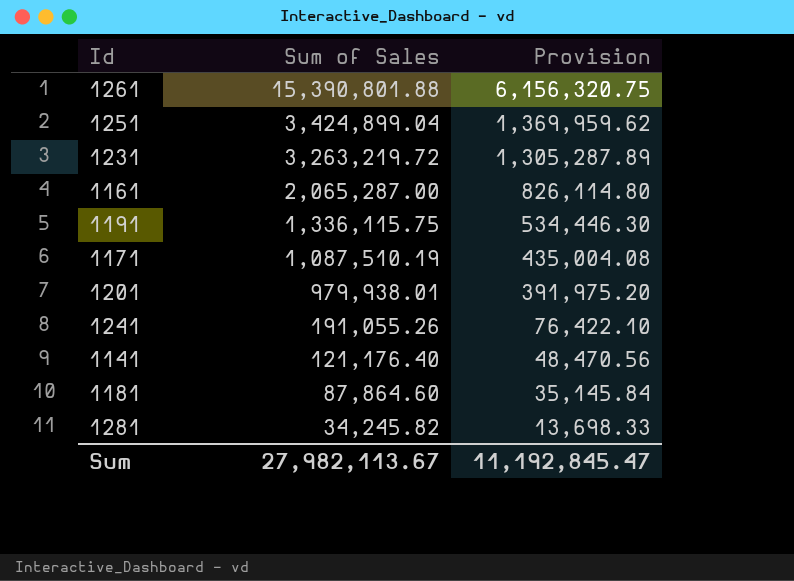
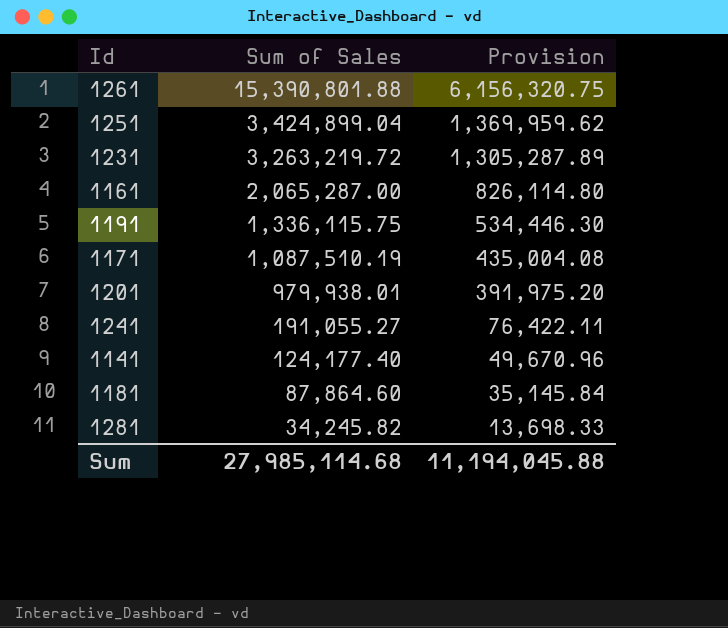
1241 | Sum of Sales: 191,055.26 -> 191,055.27
1241 | Provision: 76,422.10 -> 76,422.11
1141 | Sum of Sales: 121,176.40 -> 124,177.40
1141 | Provision: 48,470.56 -> 49,670.96
Sum | Sum of Sales: 27,982,113.67 -> 27,985,114.68
Sum | Provision: 11,192,845.47 -> 11,194,045.88

